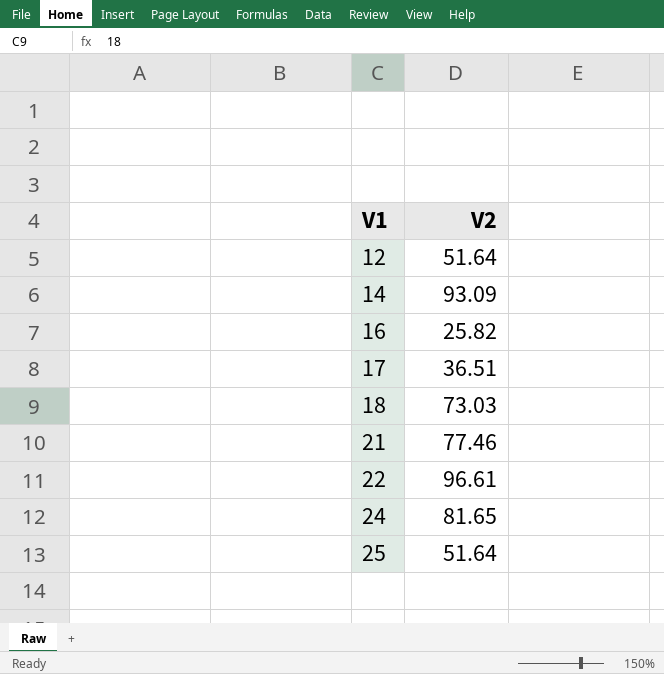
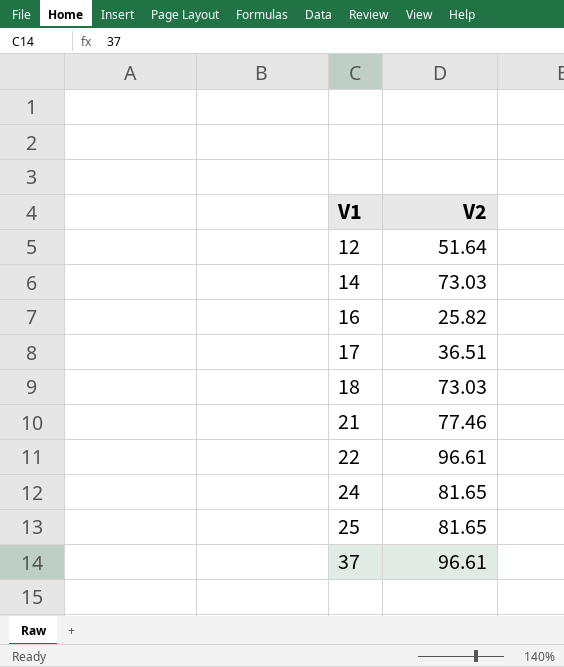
14 | V2: 93.09 -> 73.03
25 | V2: 51.64 -> 81.65
row 37: none -> 96.61

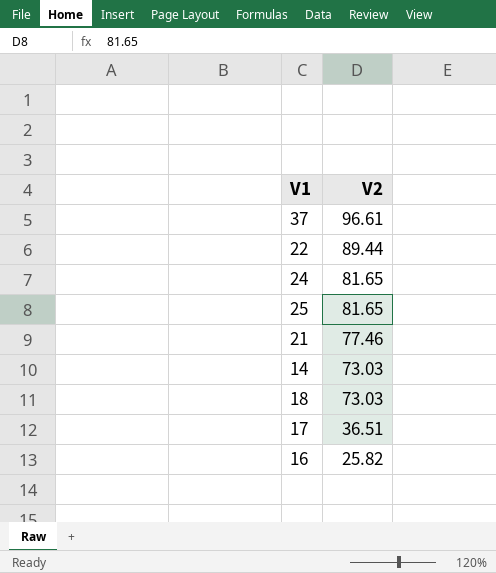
row order: V1 ascending -> V2 descending
row 12: 51.64 -> none
22 | V2: 96.61 -> 89.44

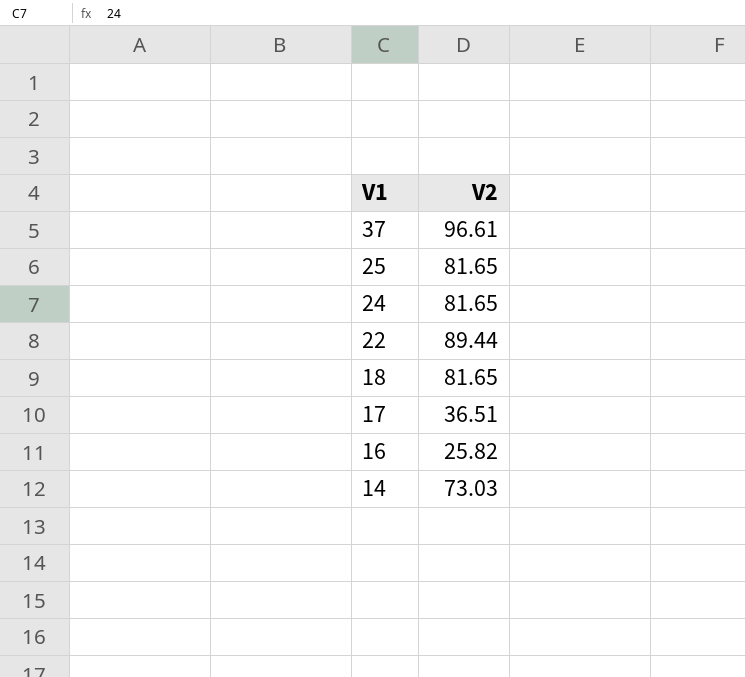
row order: V2 descending -> V1 descending
row 21: 77.46 -> none
18 | V2: 73.03 -> 81.65

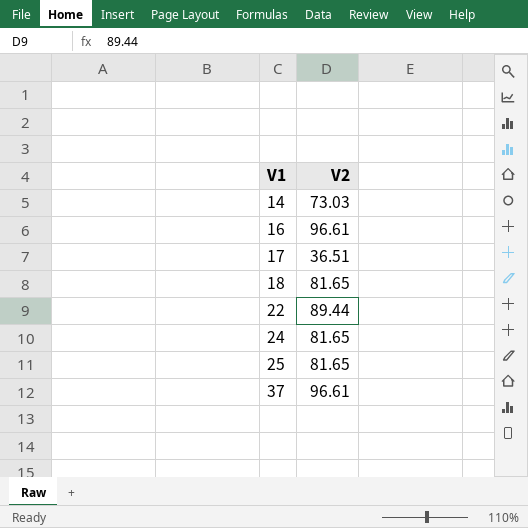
row order: V1 descending -> V1 ascending
16 | V2: 25.82 -> 96.61

